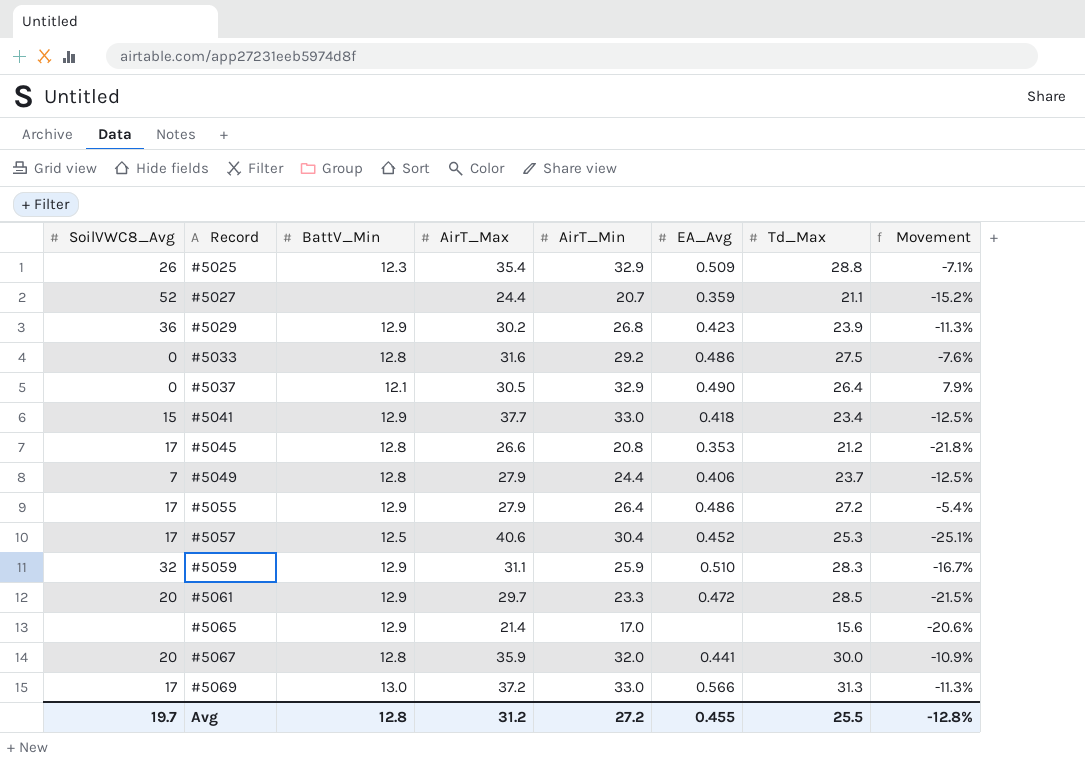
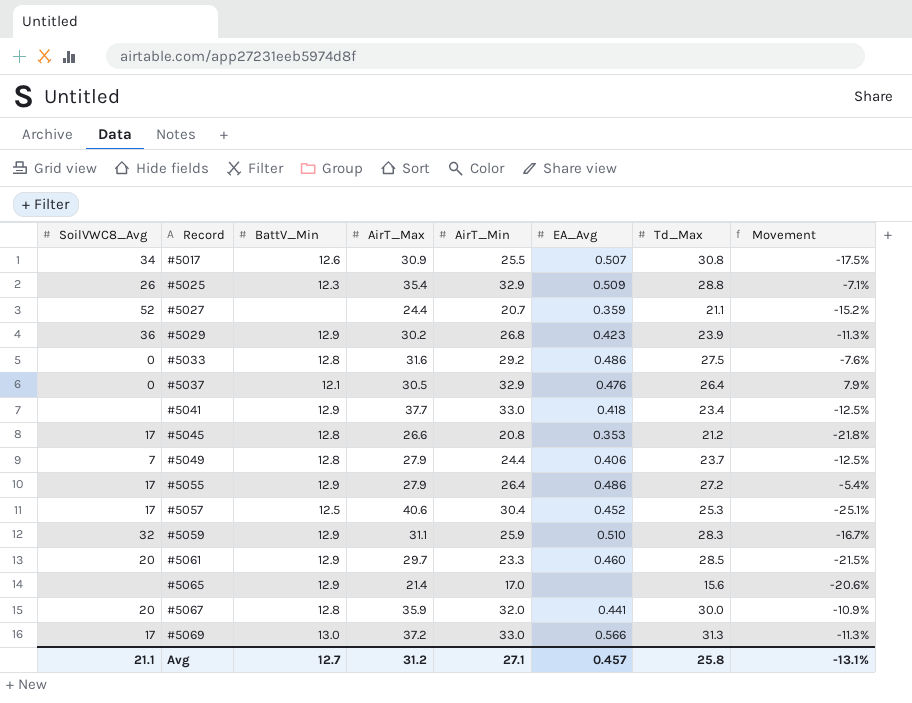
row #5017: none -> 34 | 12.6 | 30.9 | 25.5 | 0.507 | 30.8 | -17.5%
#5037 | EA_Avg: 0.490 -> 0.476
#5041 | SoilVWC8_Avg: 15 -> none
#5061 | EA_Avg: 0.472 -> 0.460
Avg | SoilVWC8_Avg: 19.7 -> 21.1
Avg | BattV_Min: 12.8 -> 12.7
Avg | AirT_Min: 27.2 -> 27.1
Avg | EA_Avg: 0.455 -> 0.457
Avg | Td_Max: 25.5 -> 25.8
Avg | Movement: -12.8% -> -13.1%

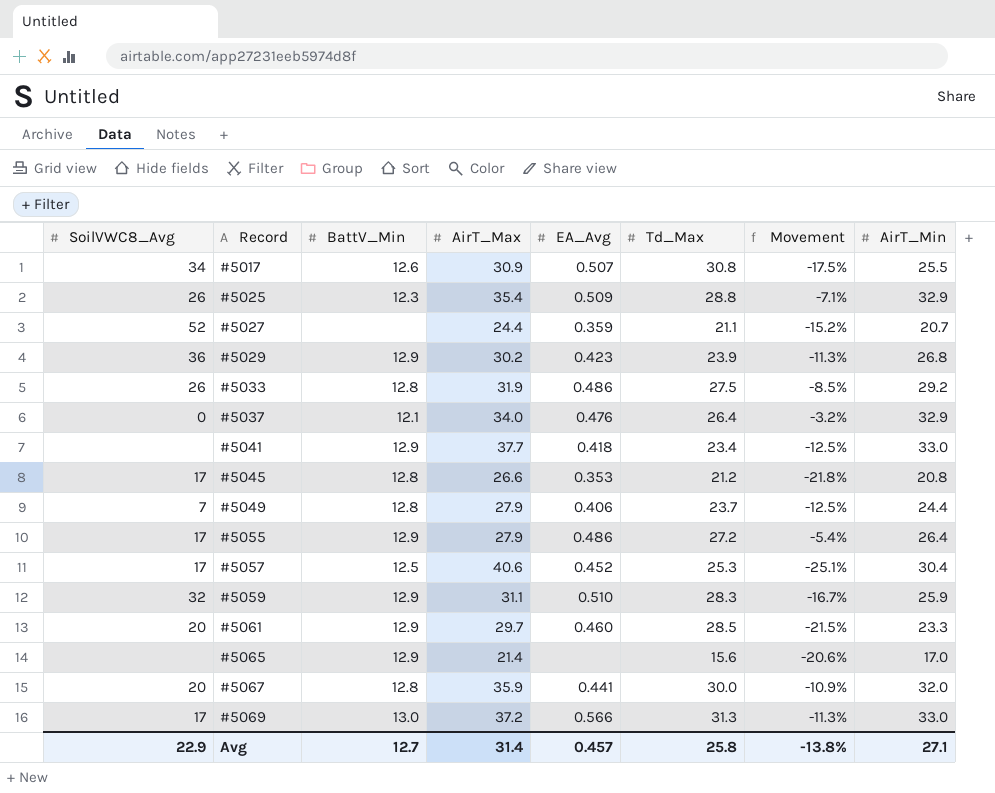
column AirT_Min | position: 5 -> 8
#5033 | SoilVWC8_Avg: 0 -> 26
#5033 | AirT_Max: 31.6 -> 31.9
#5033 | Movement: -7.6% -> -8.5%
#5037 | AirT_Max: 30.5 -> 34.0
#5037 | Movement: 7.9% -> -3.2%
Avg | SoilVWC8_Avg: 21.1 -> 22.9
Avg | AirT_Max: 31.2 -> 31.4
Avg | Movement: -13.1% -> -13.8%

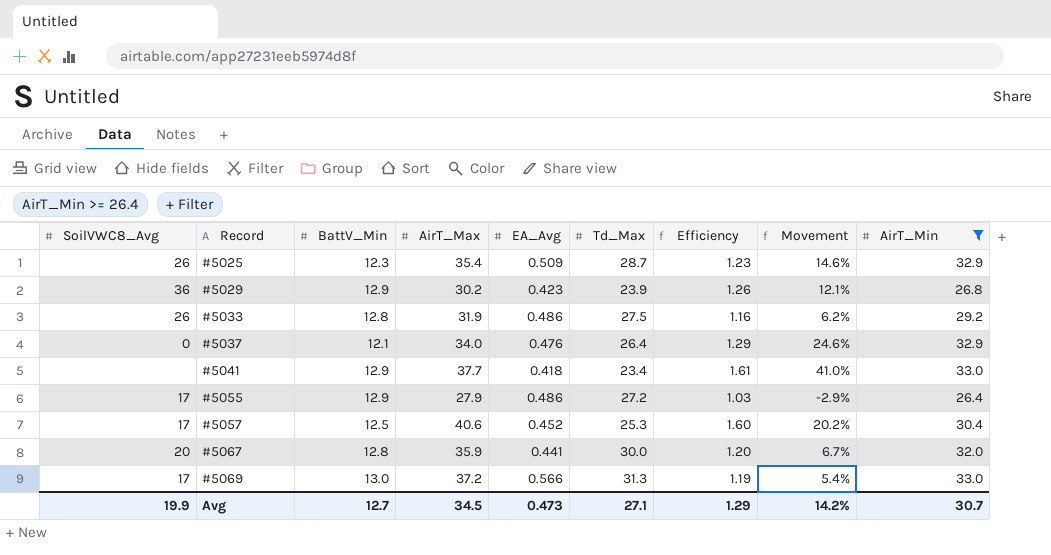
filter: none -> AirT_Min >= 26.4
column Efficiency | formula: none -> [AirT_Max] / [Td_Max]
column Movement | formula: ([AirT_Min] - [AirT_Max]) / [AirT_Max] -> ([AirT_Min] - [Td_Max]) / [Td_Max]
#5025 | Td_Max: 28.8 -> 28.7
Avg | SoilVWC8_Avg: 22.9 -> 19.9
Avg | AirT_Max: 31.4 -> 34.5
Avg | EA_Avg: 0.457 -> 0.473
Avg | Td_Max: 25.8 -> 27.1
Avg | Movement: -13.8% -> 14.2%
Avg | AirT_Min: 27.1 -> 30.7

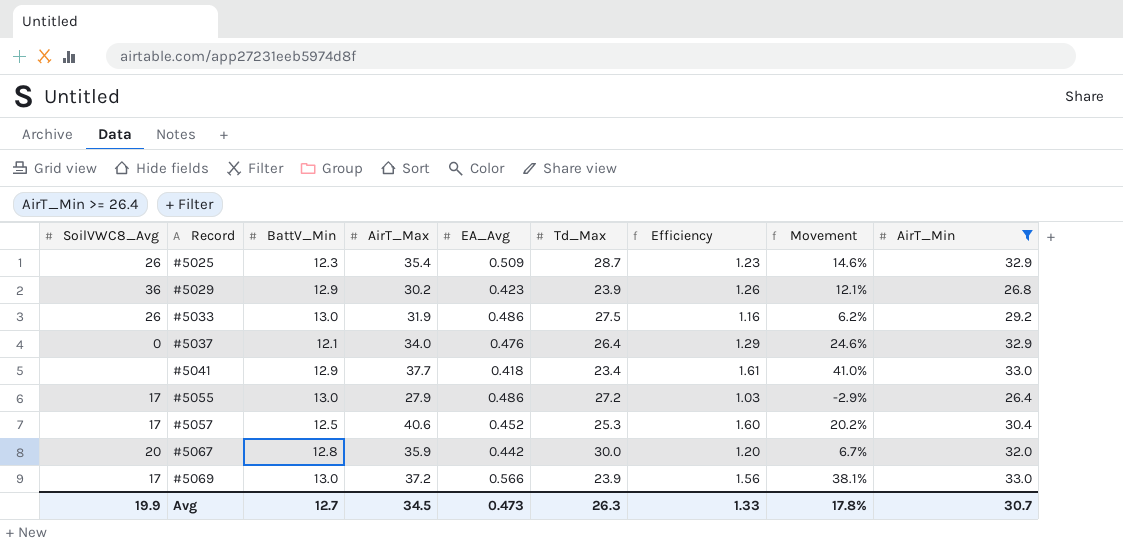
#5033 | BattV_Min: 12.8 -> 13.0
#5055 | BattV_Min: 12.9 -> 13.0
#5067 | EA_Avg: 0.441 -> 0.442
#5069 | Td_Max: 31.3 -> 23.9
#5069 | Efficiency: 1.19 -> 1.56
#5069 | Movement: 5.4% -> 38.1%
Avg | Td_Max: 27.1 -> 26.3
Avg | Efficiency: 1.29 -> 1.33
Avg | Movement: 14.2% -> 17.8%

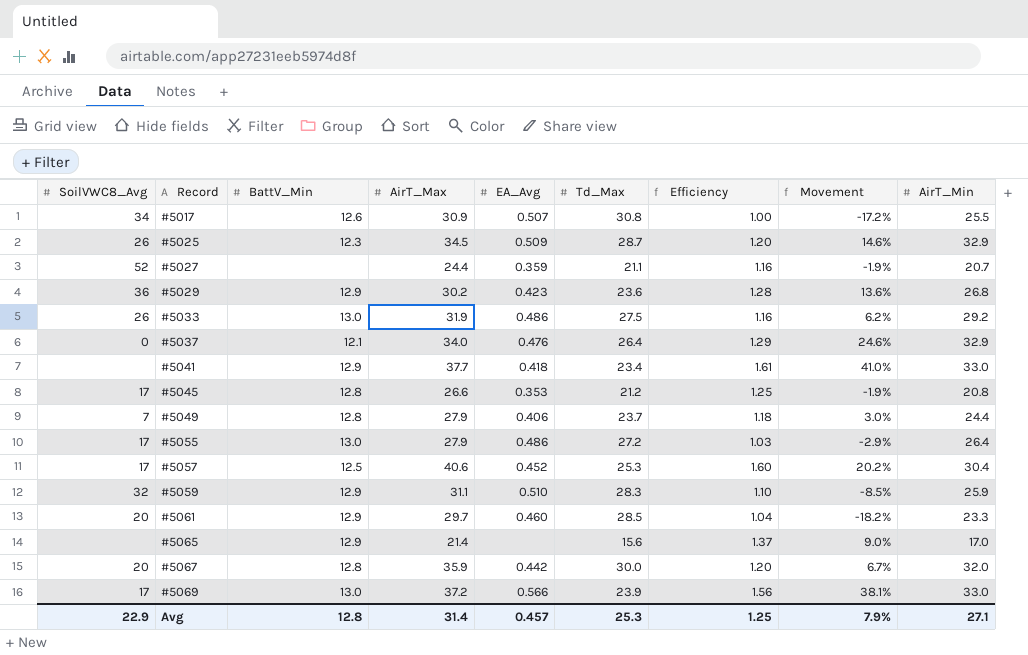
filter: AirT_Min >= 26.4 -> none
#5025 | AirT_Max: 35.4 -> 34.5
#5025 | Efficiency: 1.23 -> 1.20
#5029 | Td_Max: 23.9 -> 23.6
#5029 | Efficiency: 1.26 -> 1.28
#5029 | Movement: 12.1% -> 13.6%
Avg | SoilVWC8_Avg: 19.9 -> 22.9
Avg | BattV_Min: 12.7 -> 12.8
Avg | AirT_Max: 34.5 -> 31.4
Avg | EA_Avg: 0.473 -> 0.457
Avg | Td_Max: 26.3 -> 25.3
Avg | Efficiency: 1.33 -> 1.25
Avg | Movement: 17.8% -> 7.9%
Avg | AirT_Min: 30.7 -> 27.1

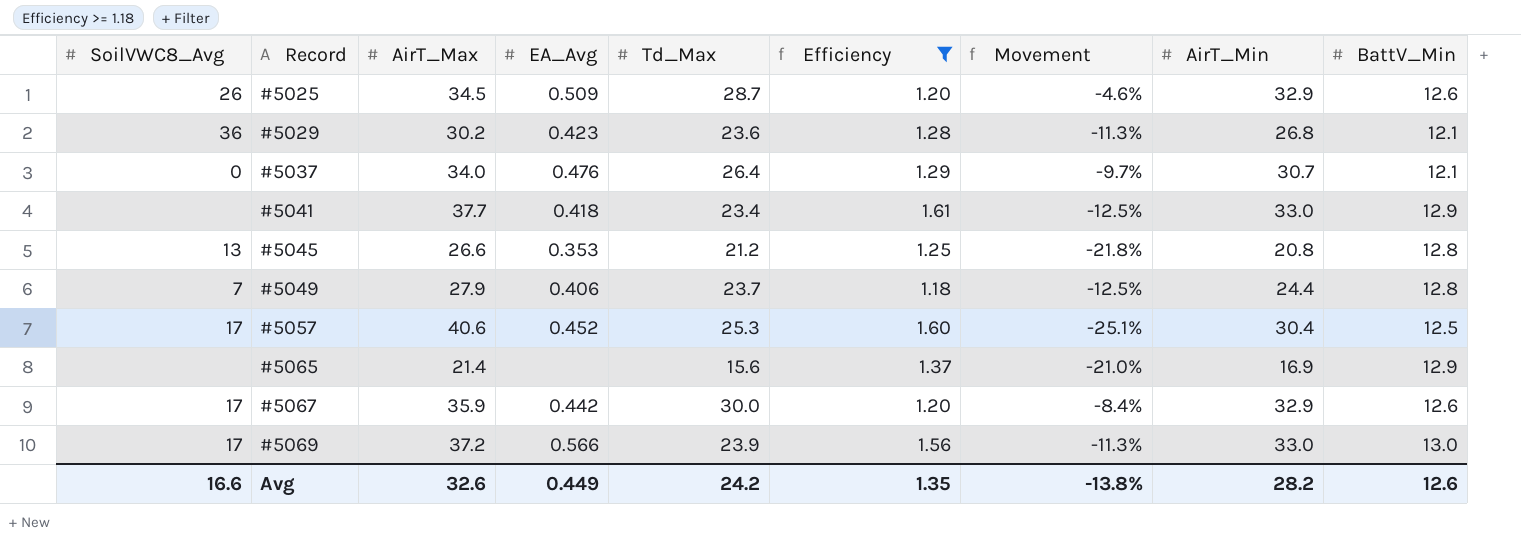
filter: none -> Efficiency >= 1.18
column Movement | formula: ([AirT_Min] - [Td_Max]) / [Td_Max] -> ([AirT_Min] - [AirT_Max]) / [AirT_Max]
column BattV_Min | position: 3 -> 9
#5025 | BattV_Min: 12.3 -> 12.6
#5029 | BattV_Min: 12.9 -> 12.1
#5037 | AirT_Min: 32.9 -> 30.7
#5045 | SoilVWC8_Avg: 17 -> 13
#5065 | AirT_Min: 17.0 -> 16.9
#5067 | SoilVWC8_Avg: 20 -> 17
#5067 | AirT_Min: 32.0 -> 32.9
#5067 | BattV_Min: 12.8 -> 12.6
Avg | SoilVWC8_Avg: 22.9 -> 16.6
Avg | AirT_Max: 31.4 -> 32.6
Avg | EA_Avg: 0.457 -> 0.449
Avg | Td_Max: 25.3 -> 24.2
Avg | Efficiency: 1.25 -> 1.35
Avg | Movement: 7.9% -> -13.8%
Avg | AirT_Min: 27.1 -> 28.2
Avg | BattV_Min: 12.8 -> 12.6

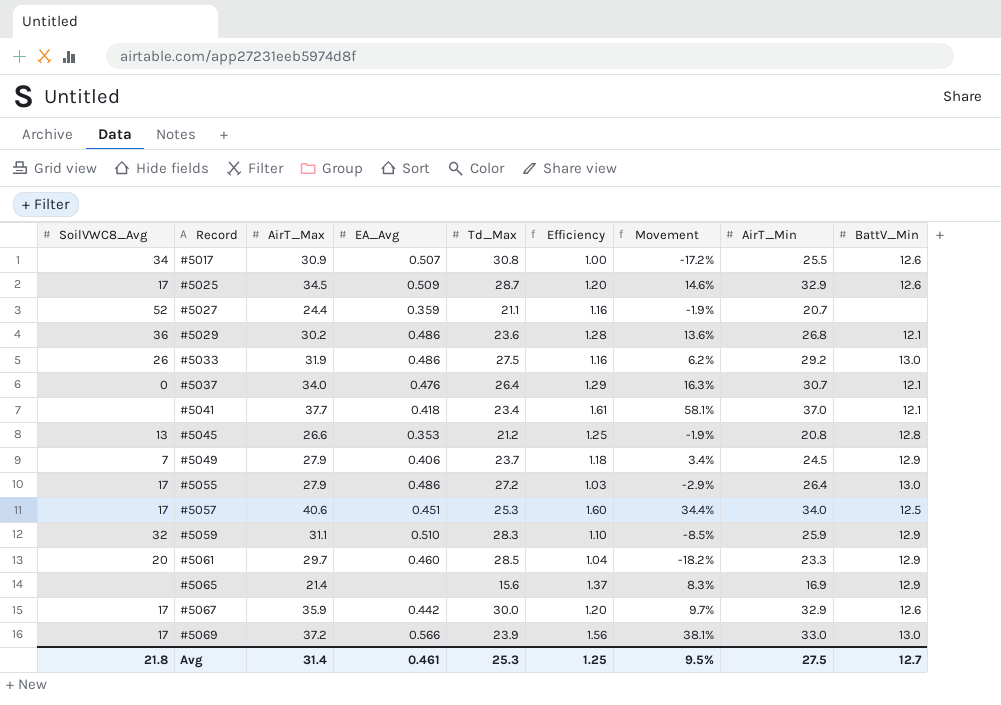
filter: Efficiency >= 1.18 -> none
column Movement | formula: ([AirT_Min] - [AirT_Max]) / [AirT_Max] -> ([AirT_Min] - [Td_Max]) / [Td_Max]
#5025 | SoilVWC8_Avg: 26 -> 17
#5029 | EA_Avg: 0.423 -> 0.486
#5041 | AirT_Min: 33.0 -> 37.0
#5041 | BattV_Min: 12.9 -> 12.1
#5049 | AirT_Min: 24.4 -> 24.5
#5049 | BattV_Min: 12.8 -> 12.9
#5057 | EA_Avg: 0.452 -> 0.451
#5057 | AirT_Min: 30.4 -> 34.0
Avg | SoilVWC8_Avg: 16.6 -> 21.8
Avg | AirT_Max: 32.6 -> 31.4
Avg | EA_Avg: 0.449 -> 0.461
Avg | Td_Max: 24.2 -> 25.3
Avg | Efficiency: 1.35 -> 1.25
Avg | Movement: -13.8% -> 9.5%
Avg | AirT_Min: 28.2 -> 27.5
Avg | BattV_Min: 12.6 -> 12.7

